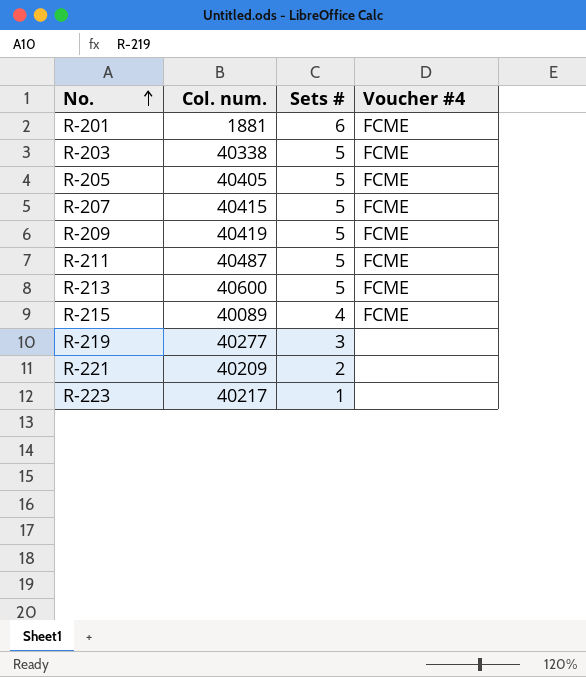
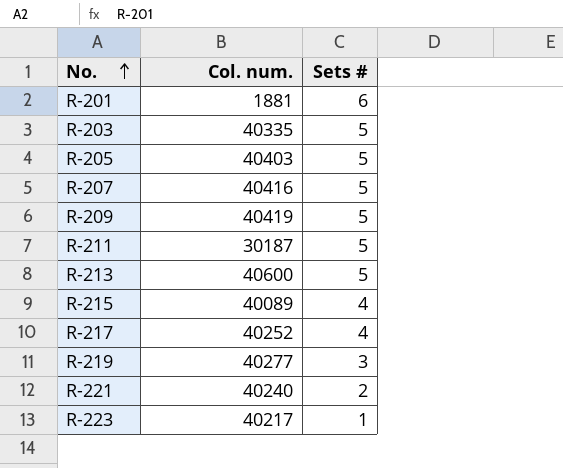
column Voucher #4 | position: 4 -> none
R-203 | Col. num.: 40338 -> 40335
R-205 | Col. num.: 40405 -> 40403
R-207 | Col. num.: 40415 -> 40416
R-211 | Col. num.: 40487 -> 30187
row R-217: none -> 40252 | 4
R-221 | Col. num.: 40209 -> 40240

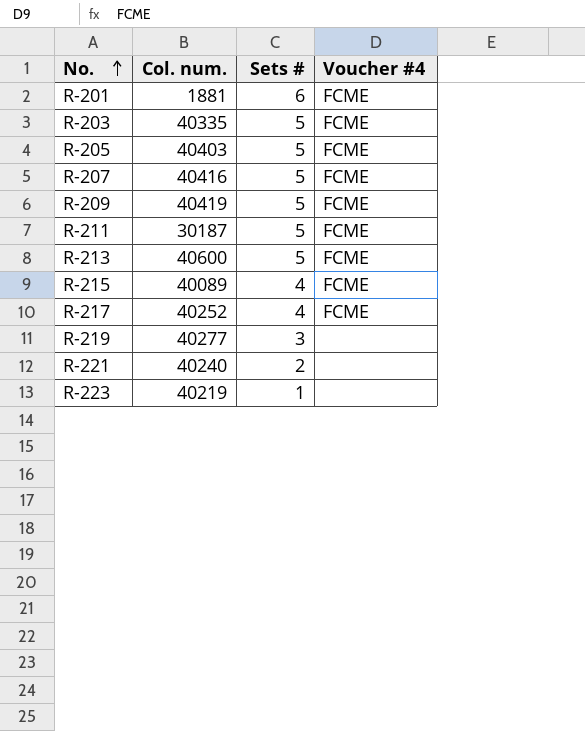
column Voucher #4 | position: none -> 4
R-223 | Col. num.: 40217 -> 40219

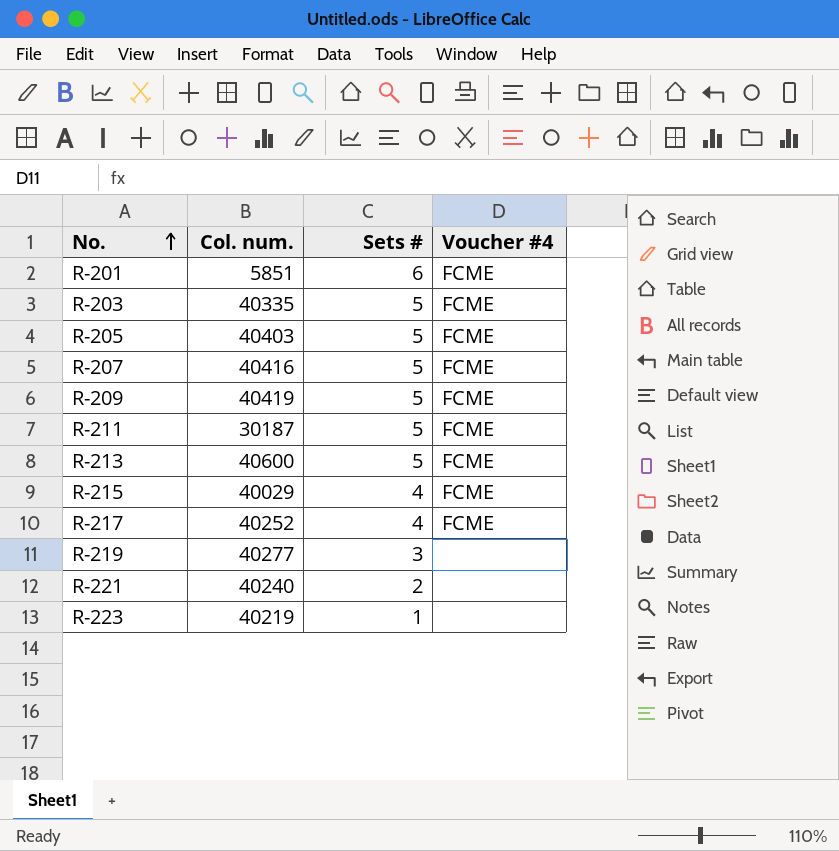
R-201 | Col. num.: 1881 -> 5851
R-215 | Col. num.: 40089 -> 40029

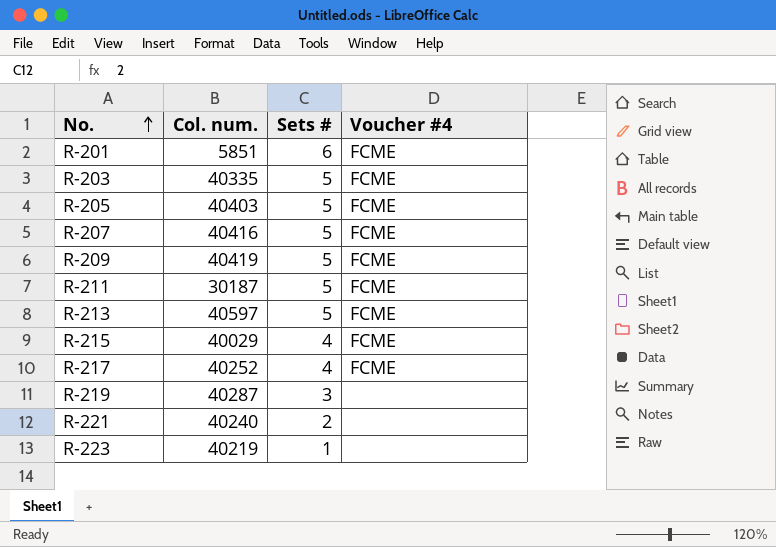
R-213 | Col. num.: 40600 -> 40597
R-219 | Col. num.: 40277 -> 40287

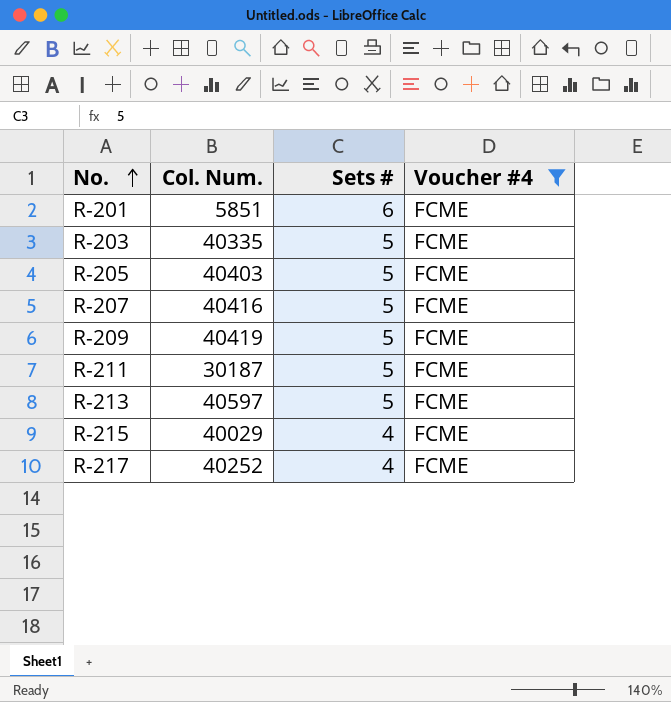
filter: none -> Voucher #4 = FCME
column name: Col. num. -> Col. Num.

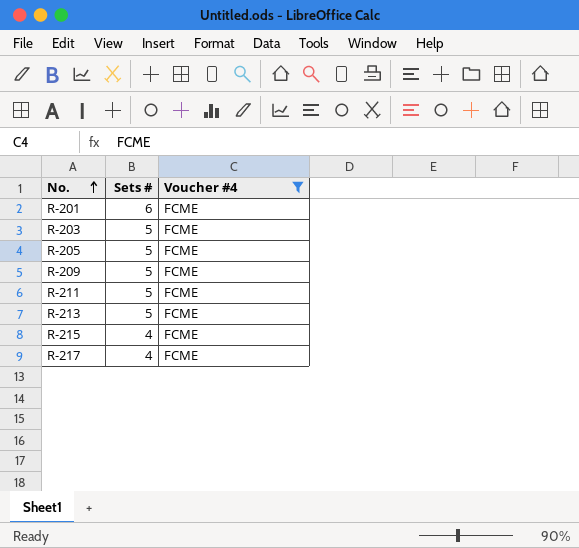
column Col. Num. | position: 2 -> none
row R-207: 40416 | 5 | FCME -> none

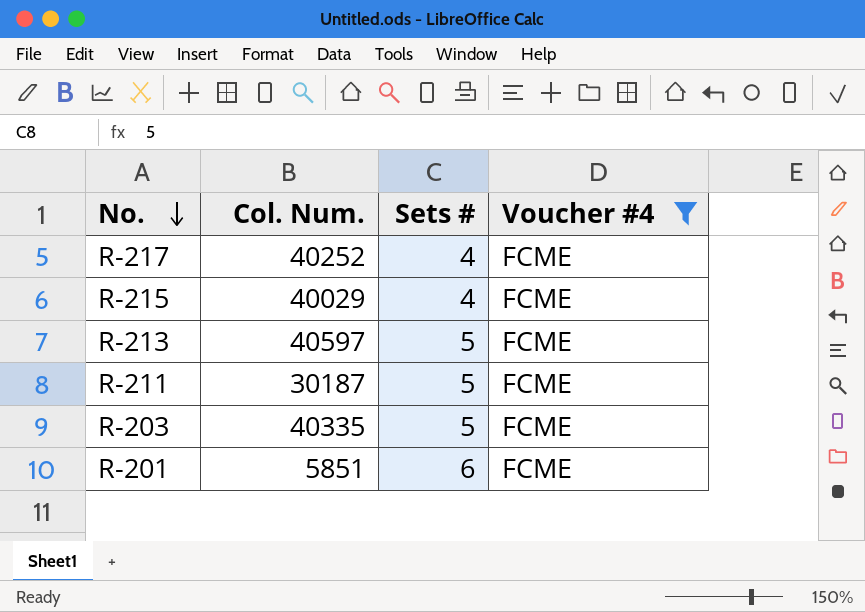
row order: No. ascending -> No. descending
column Col. Num. | position: none -> 2
row R-205: 5 | FCME -> none
row R-209: 5 | FCME -> none

